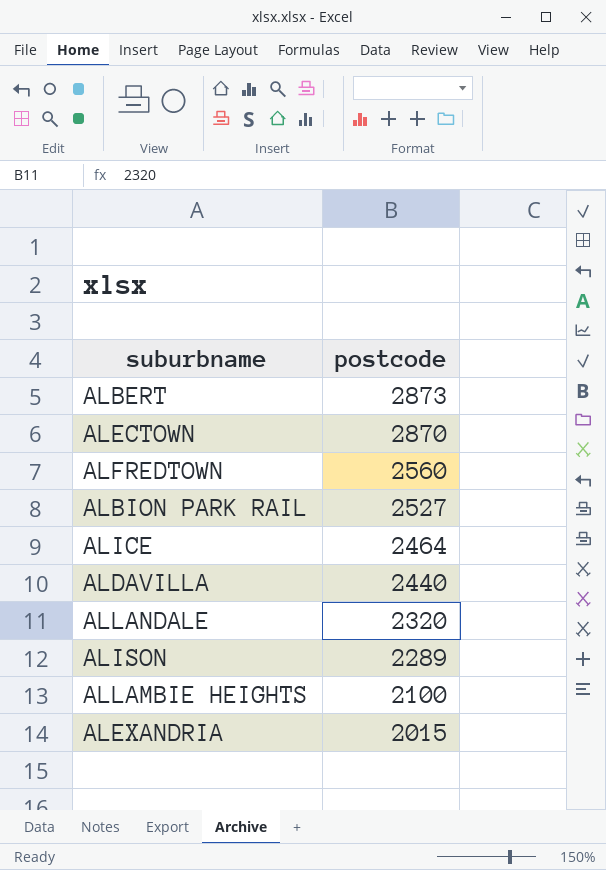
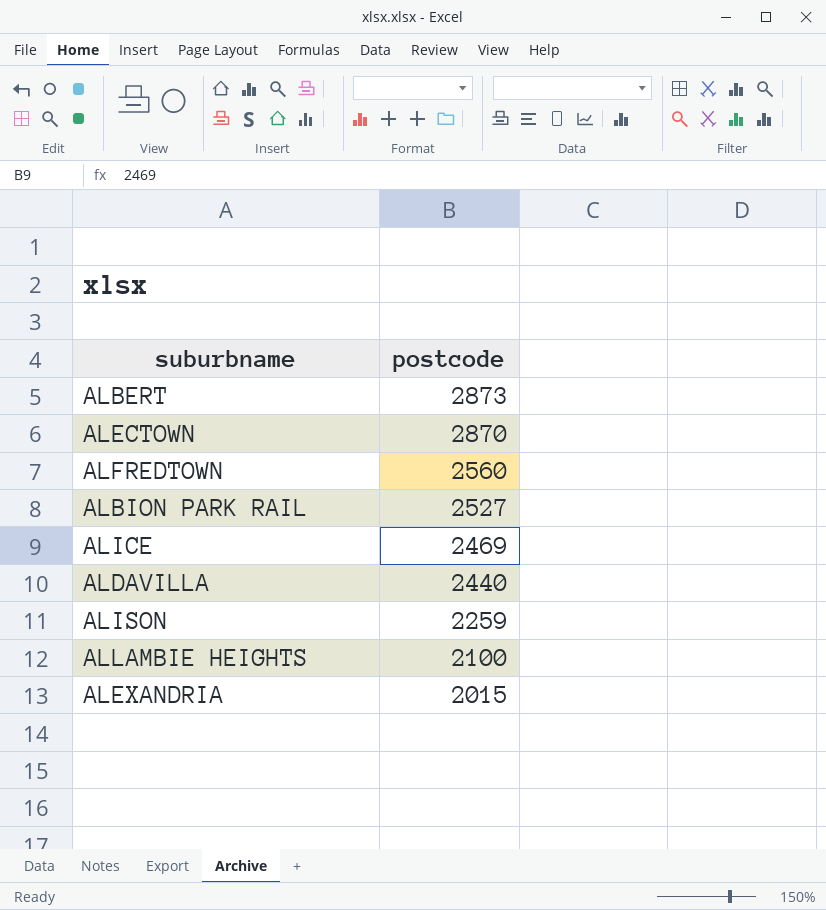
row ALLANDALE: 2320 -> none
ALICE | postcode: 2464 -> 2469
ALISON | postcode: 2289 -> 2259

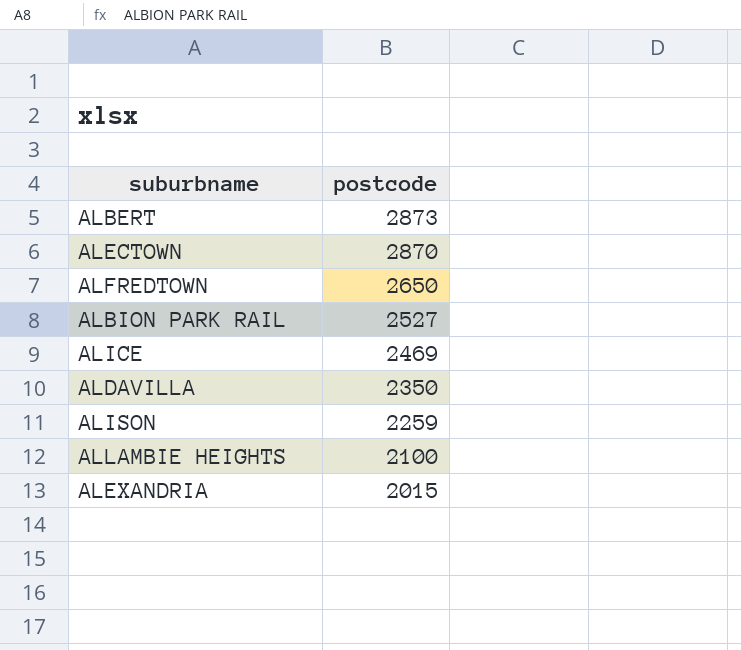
ALFREDTOWN | postcode: 2560 -> 2650
ALDAVILLA | postcode: 2440 -> 2350

